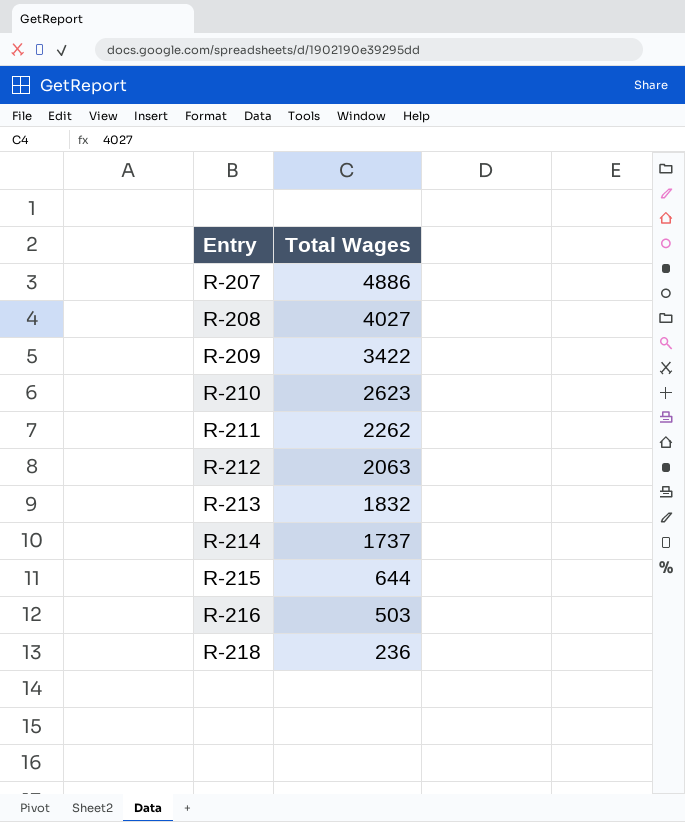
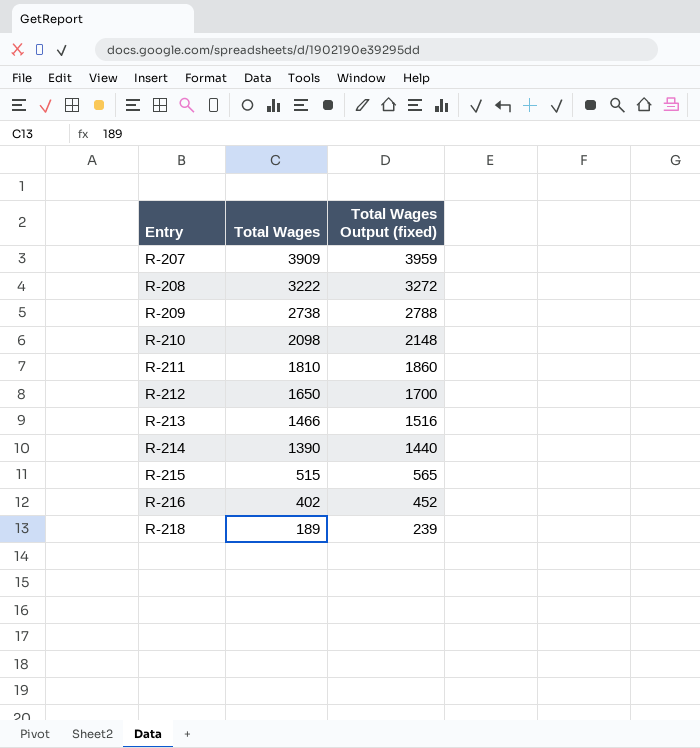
column Total Wages Output (fixed) | formula: none -> [Total Wages] + 50
R-207 | Total Wages: 4886 -> 3909
R-208 | Total Wages: 4027 -> 3222
R-209 | Total Wages: 3422 -> 2738
R-210 | Total Wages: 2623 -> 2098
R-211 | Total Wages: 2262 -> 1810
R-212 | Total Wages: 2063 -> 1650
R-213 | Total Wages: 1832 -> 1466
R-214 | Total Wages: 1737 -> 1390
R-215 | Total Wages: 644 -> 515
R-216 | Total Wages: 503 -> 402
R-218 | Total Wages: 236 -> 189

